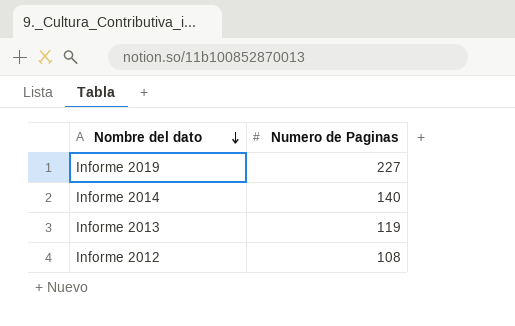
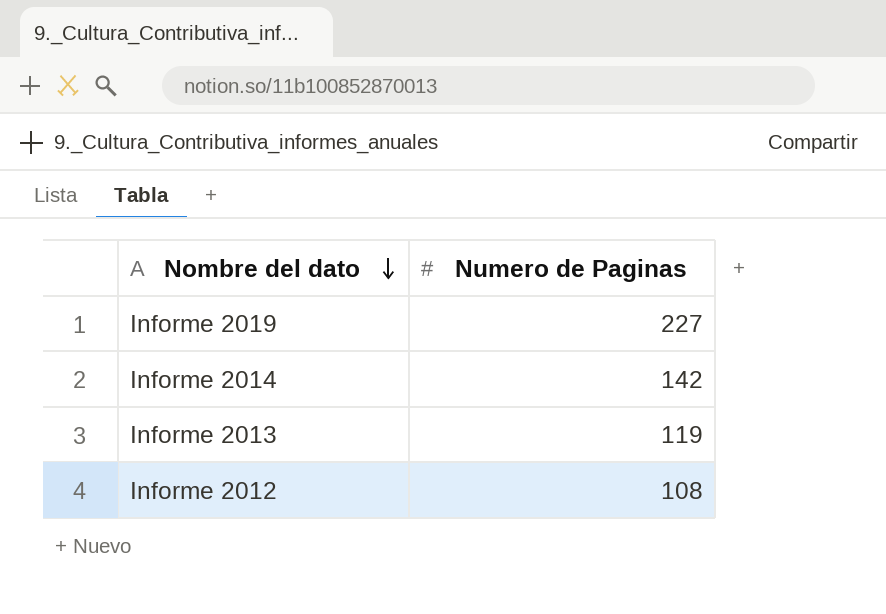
Informe 2014 | Numero de Paginas: 140 -> 142

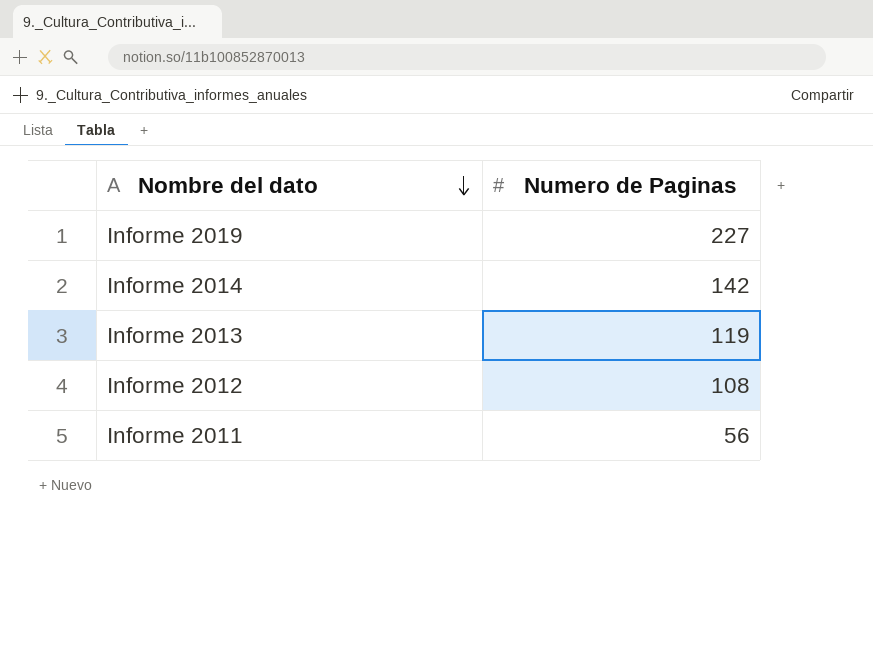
row Informe 2011: none -> 56

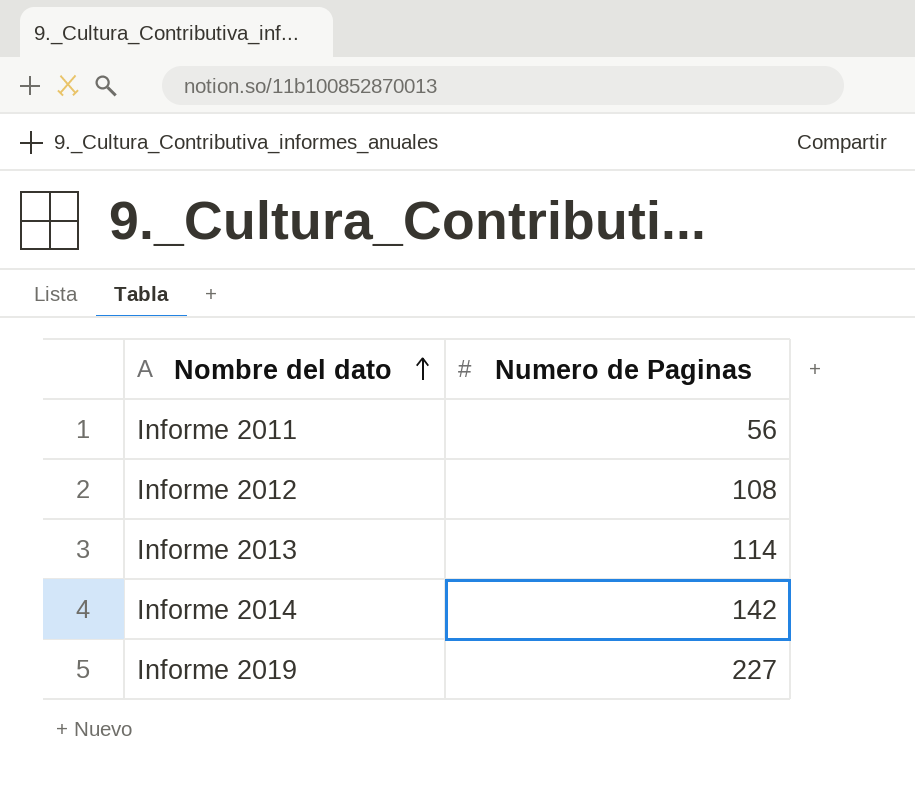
row order: Nombre del dato descending -> Nombre del dato ascending
Informe 2013 | Numero de Paginas: 119 -> 114

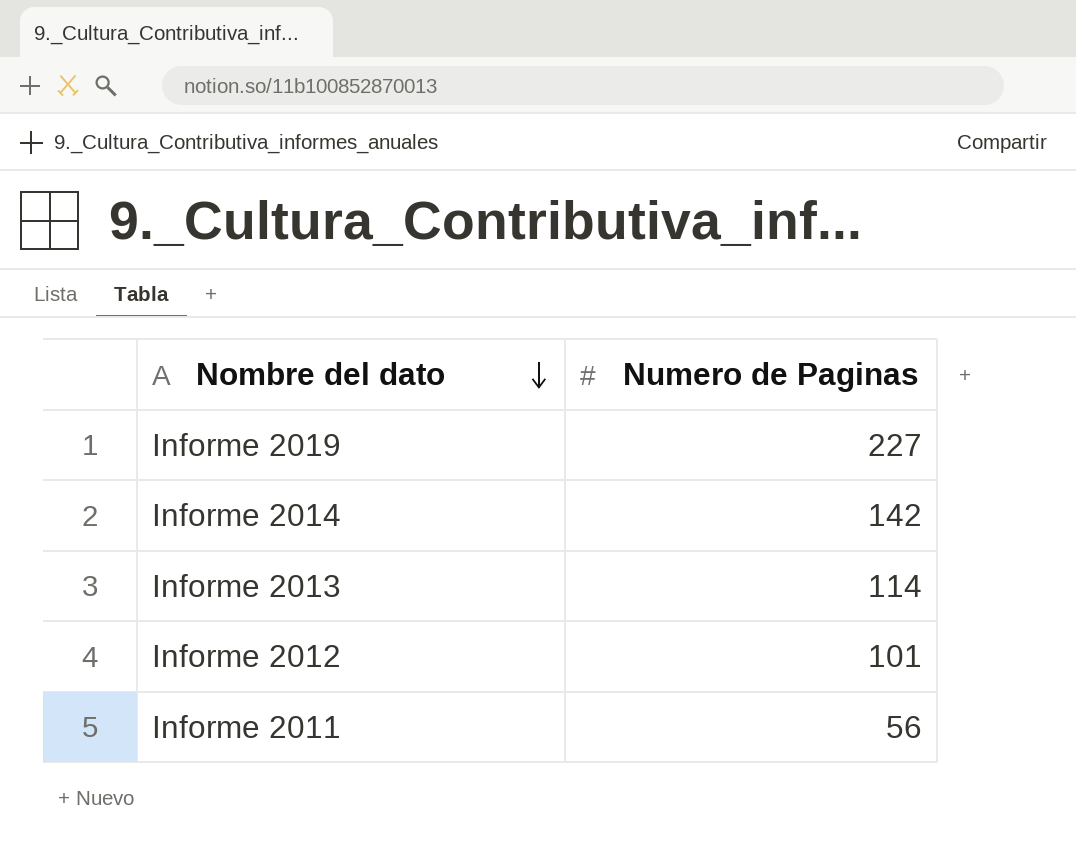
row order: Nombre del dato ascending -> Nombre del dato descending
Informe 2012 | Numero de Paginas: 108 -> 101

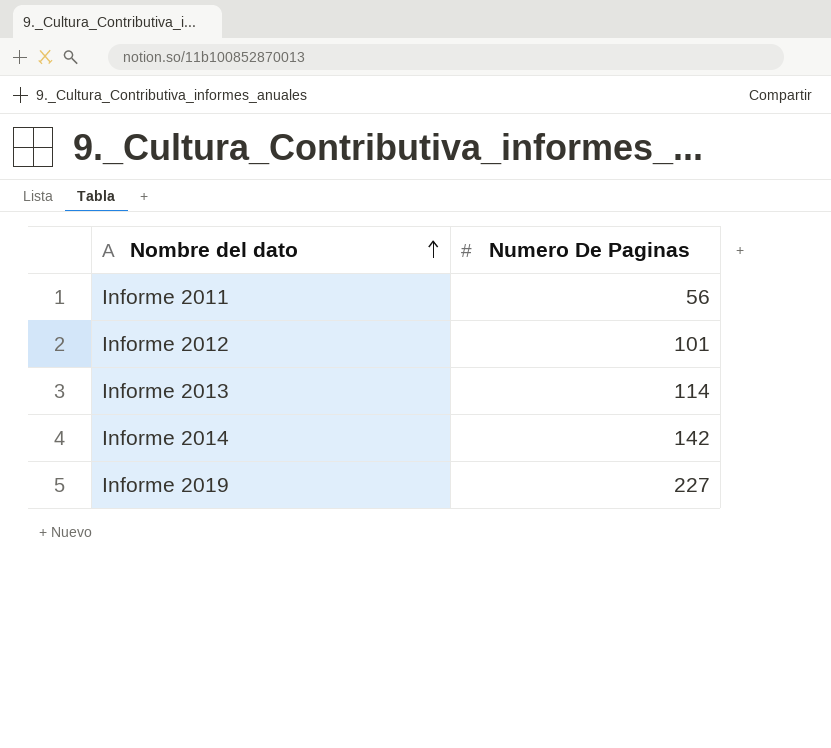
row order: Nombre del dato descending -> Nombre del dato ascending
column name: Numero de Paginas -> Numero De Paginas

